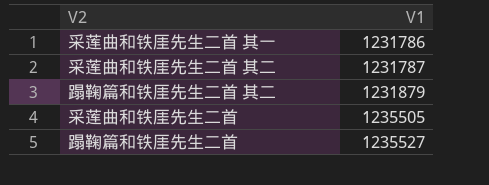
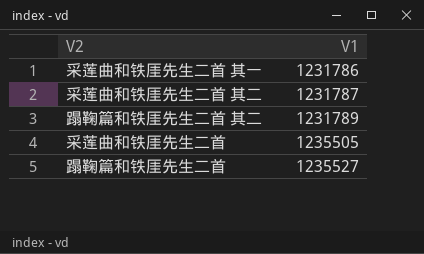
蹋鞠篇和铁厓先生二首 其二 | V1: 1231879 -> 1231789

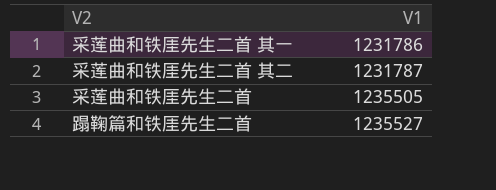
row 蹋鞠篇和铁厓先生二首 其二: 1231789 -> none

